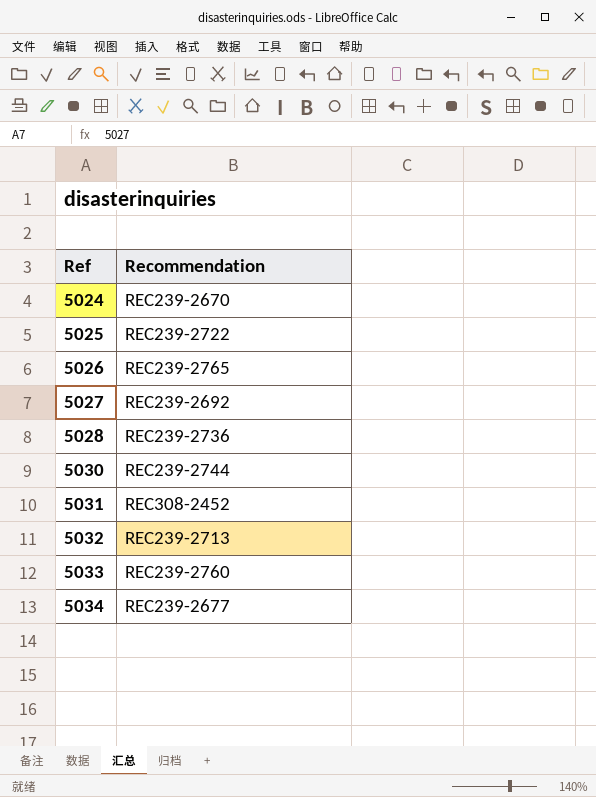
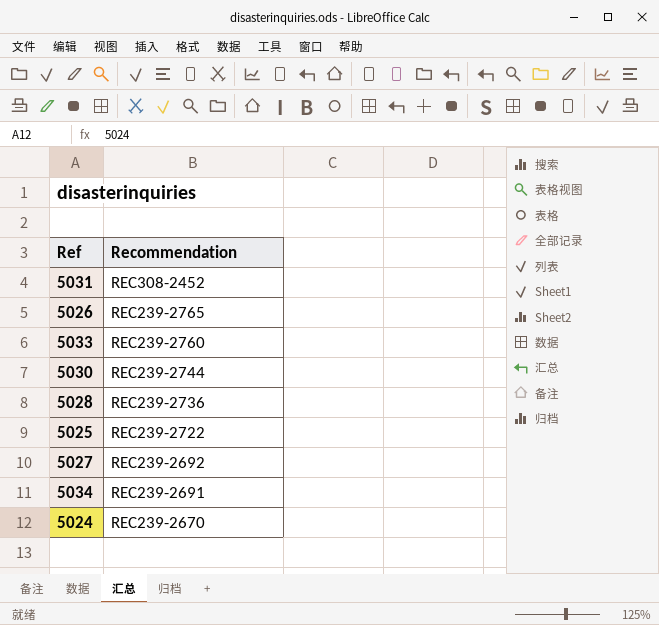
row order: Ref ascending -> Recommendation descending
row 5032: REC239-2713 -> none
5034 | Recommendation: REC239-2677 -> REC239-2691

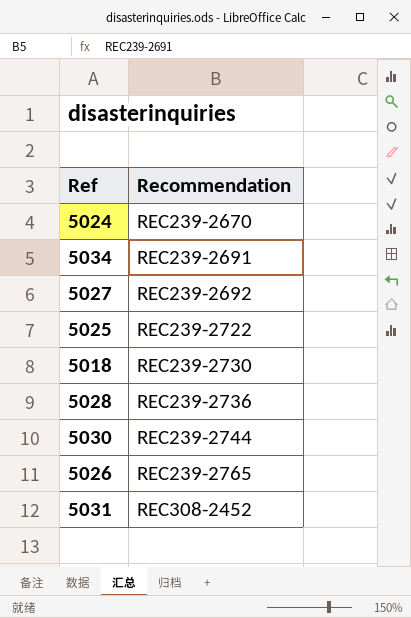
row order: Recommendation descending -> Recommendation ascending
row 5033: REC239-2760 -> none
row 5018: none -> REC239-2730

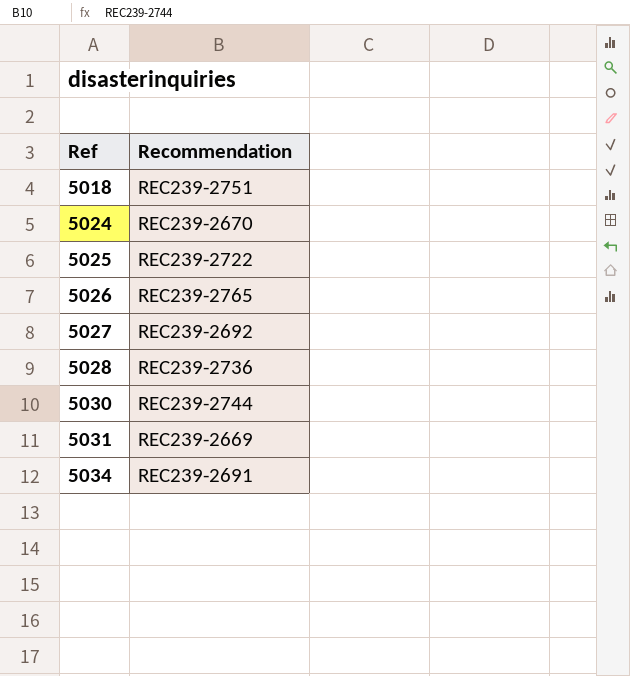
row order: Recommendation ascending -> Ref ascending
5018 | Recommendation: REC239-2730 -> REC239-2751
5031 | Recommendation: REC308-2452 -> REC239-2669

